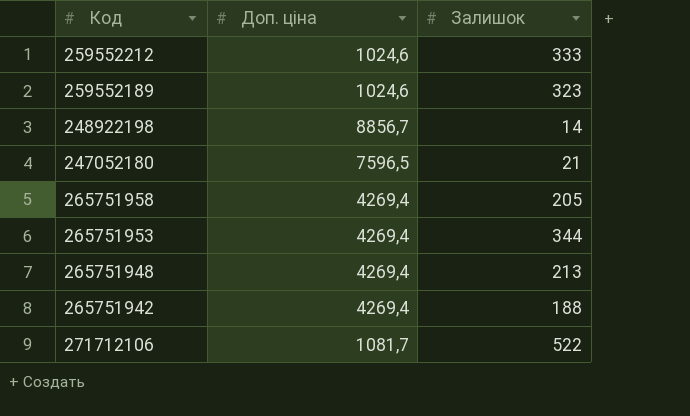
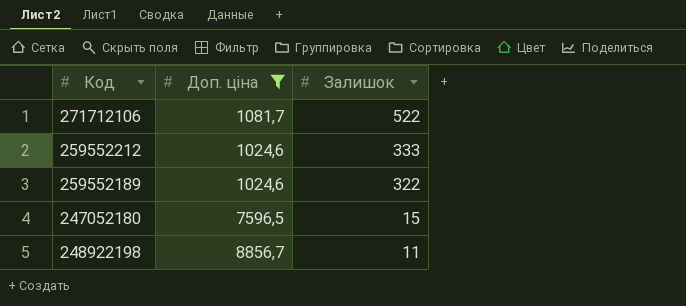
filter: none -> Доп. ціна != 4269,4
row order: none -> Залишок descending
259552189 | Залишок: 323 -> 322
247052180 | Залишок: 21 -> 15
248922198 | Залишок: 14 -> 11

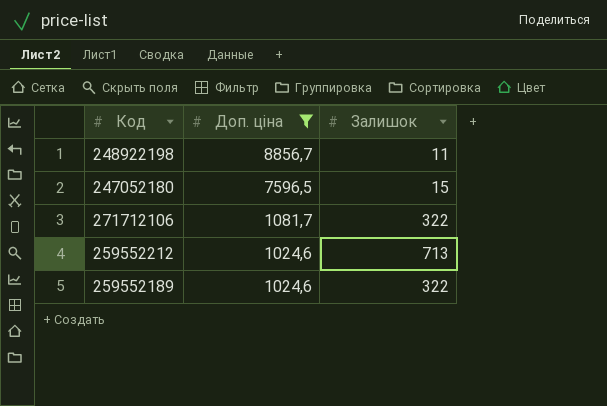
row order: Залишок descending -> Доп. ціна descending
271712106 | Залишок: 522 -> 322
259552212 | Залишок: 333 -> 713

